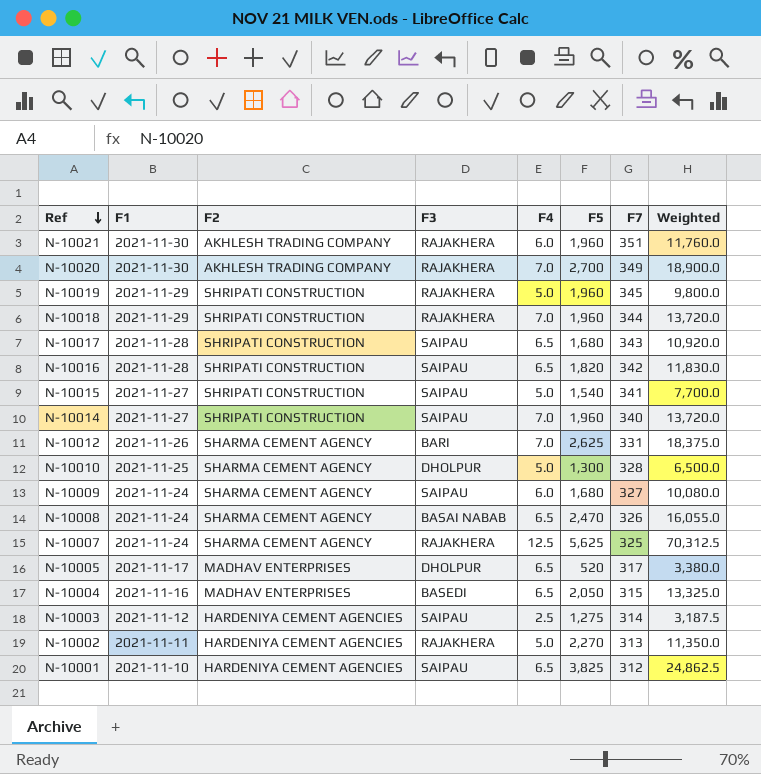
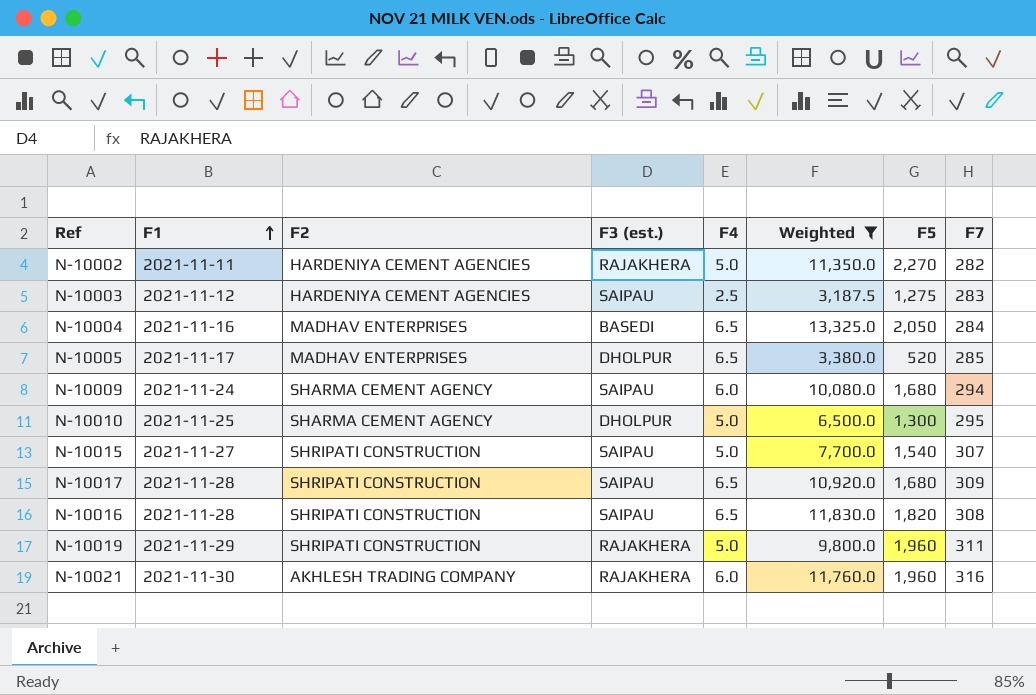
filter: none -> Weighted <= 13,325.0
row order: Ref descending -> F1 ascending
column name: F3 -> F3 (est.)
column Weighted | position: 8 -> 6
N-10002 | F7: 313 -> 282
N-10003 | F7: 314 -> 283
N-10004 | F7: 315 -> 284
N-10005 | F7: 317 -> 285
N-10009 | F7: 327 -> 294
N-10010 | F7: 328 -> 295
N-10015 | F7: 341 -> 307
N-10017 | F7: 343 -> 309
N-10016 | F7: 342 -> 308
N-10019 | F7: 345 -> 311
N-10021 | F7: 351 -> 316

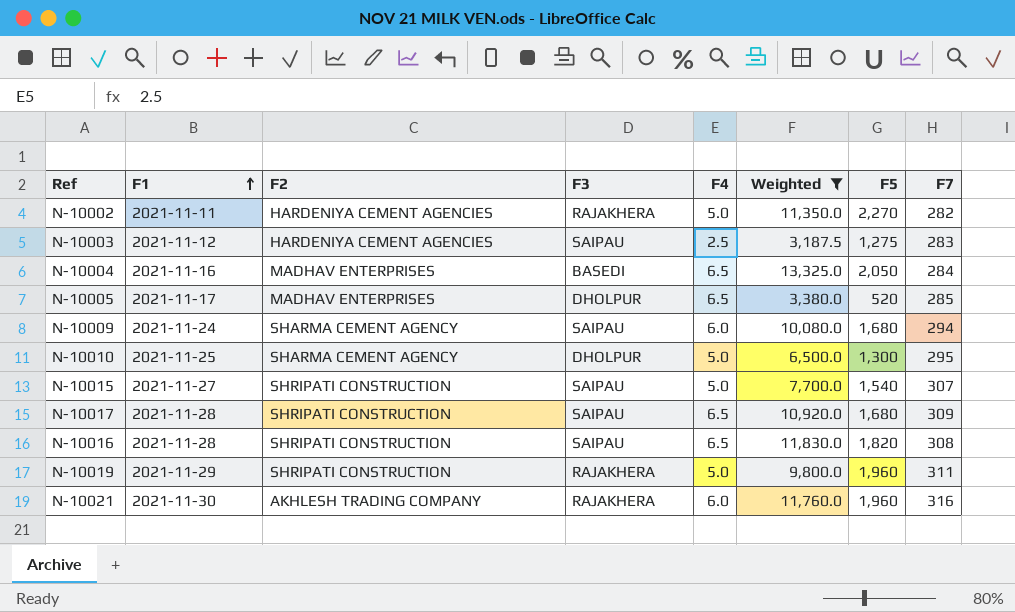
column name: F3 (est.) -> F3

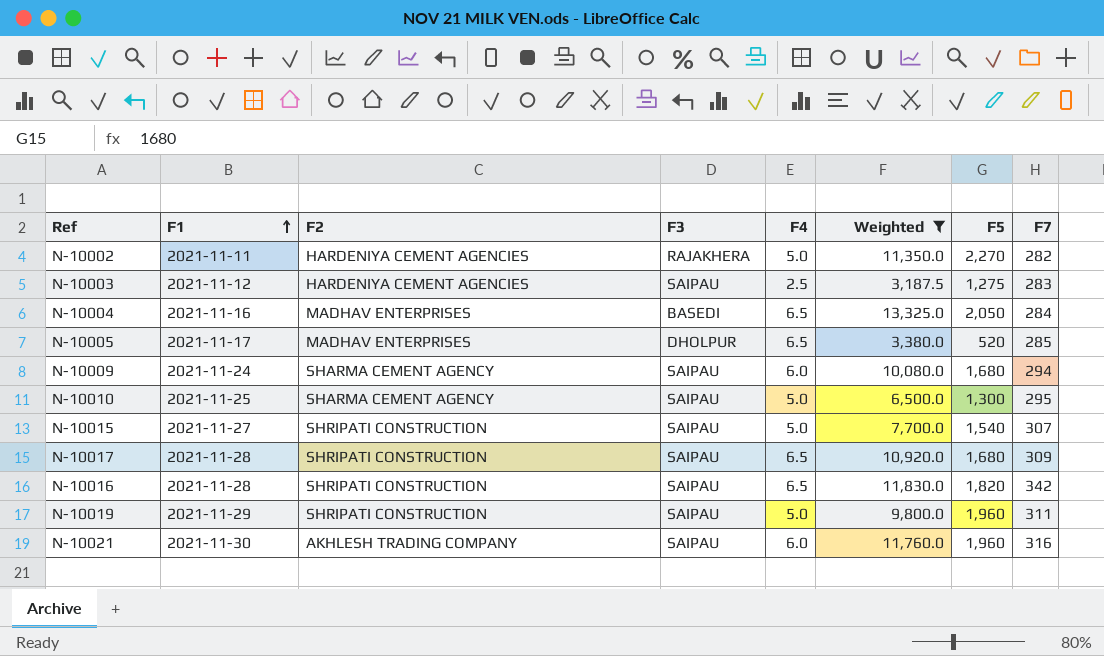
N-10010 | F3: DHOLPUR -> SAIPAU
N-10016 | F7: 308 -> 342
N-10019 | F3: RAJAKHERA -> SAIPAU
N-10021 | F3: RAJAKHERA -> SAIPAU

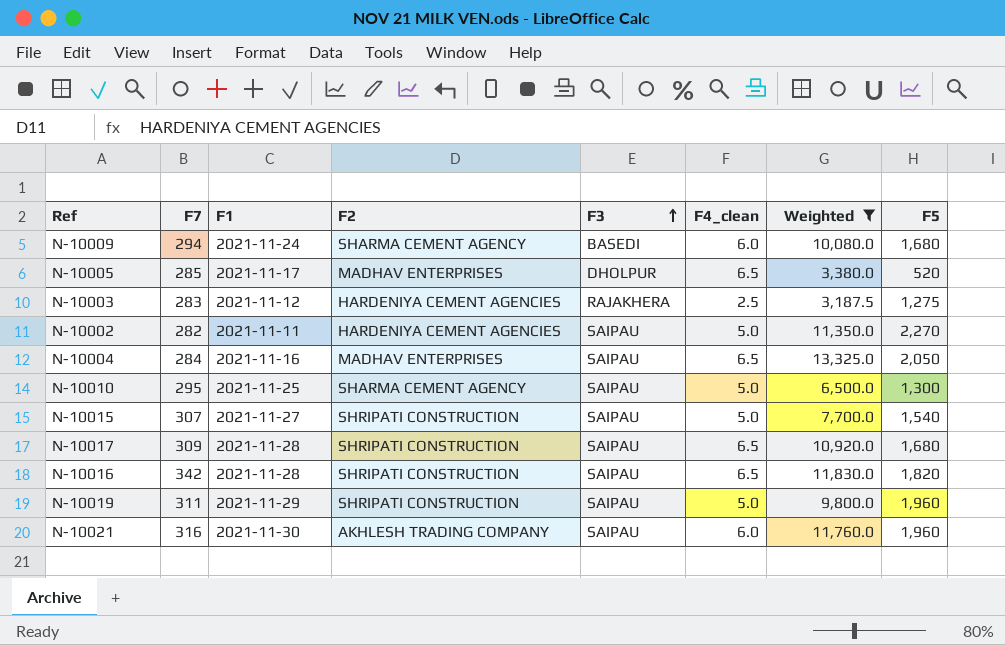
row order: F1 ascending -> F3 ascending
column F7 | position: 8 -> 2
column name: F4 -> F4_clean
N-10009 | F3: SAIPAU -> BASEDI
N-10003 | F3: SAIPAU -> RAJAKHERA
N-10002 | F3: RAJAKHERA -> SAIPAU
N-10004 | F3: BASEDI -> SAIPAU

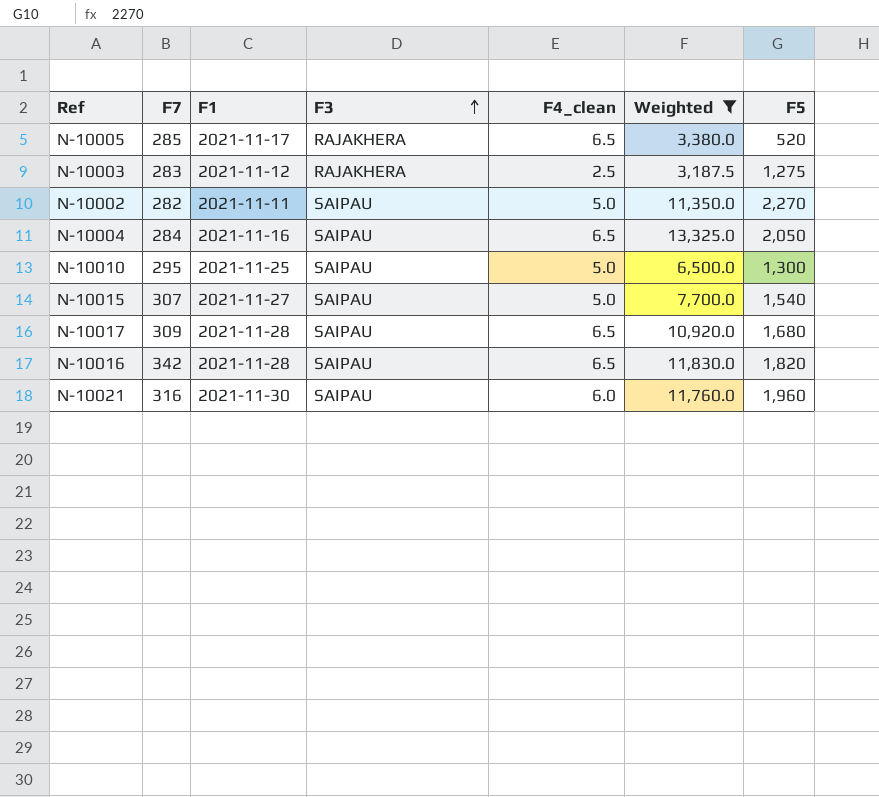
column F2 | position: 4 -> none
row N-10009: 294 | 2021-11-24 | SHARMA CEMENT AGENCY | BASEDI | 6.0 | 10,080.0 | 1,680 -> none
row N-10019: 311 | 2021-11-29 | SHRIPATI CONSTRUCTION | SAIPAU | 5.0 | 9,800.0 | 1,960 -> none
N-10005 | F3: DHOLPUR -> RAJAKHERA

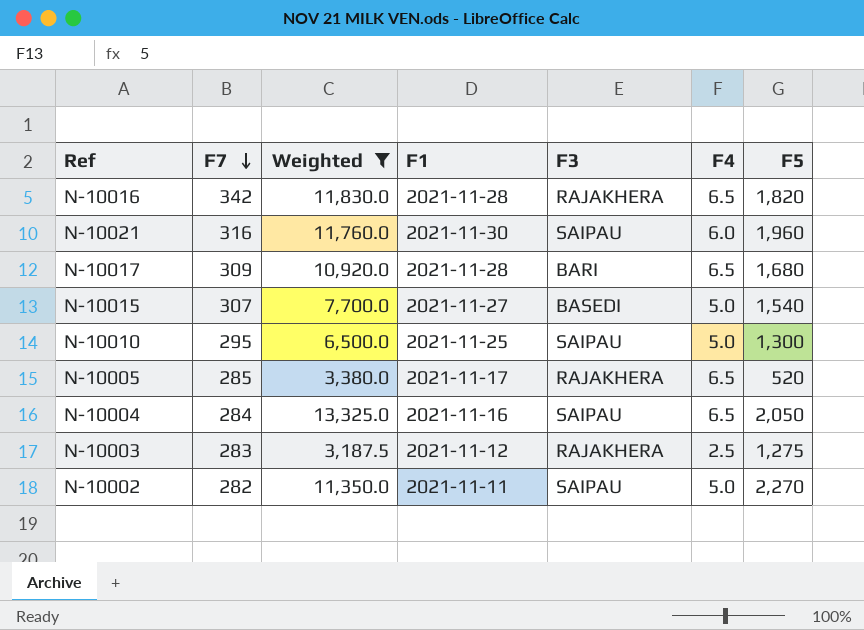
row order: F3 ascending -> F7 descending
column Weighted | position: 6 -> 3
column name: F4_clean -> F4
N-10016 | F3: SAIPAU -> RAJAKHERA
N-10017 | F3: SAIPAU -> BARI
N-10015 | F3: SAIPAU -> BASEDI

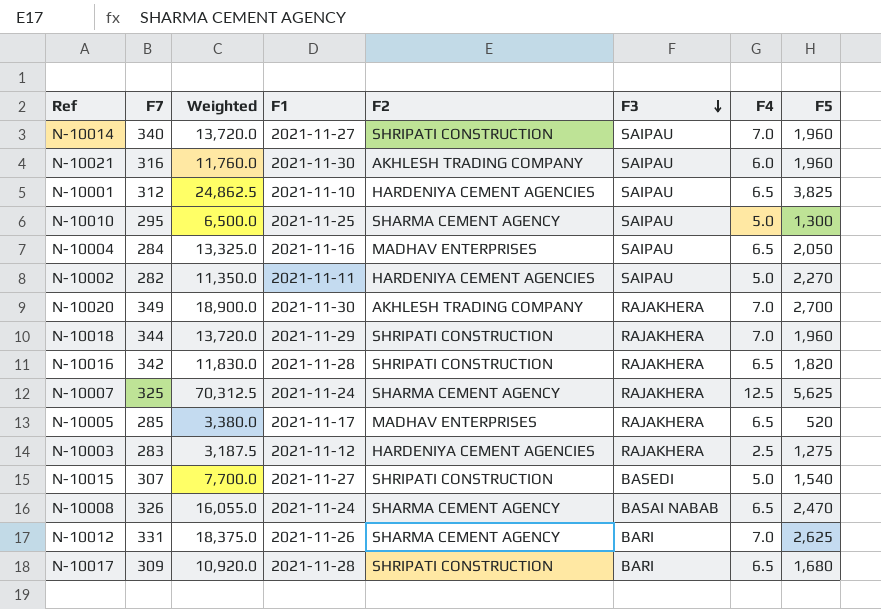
filter: Weighted <= 13,325.0 -> none
row order: F7 descending -> F3 descending
column F2 | position: none -> 5

